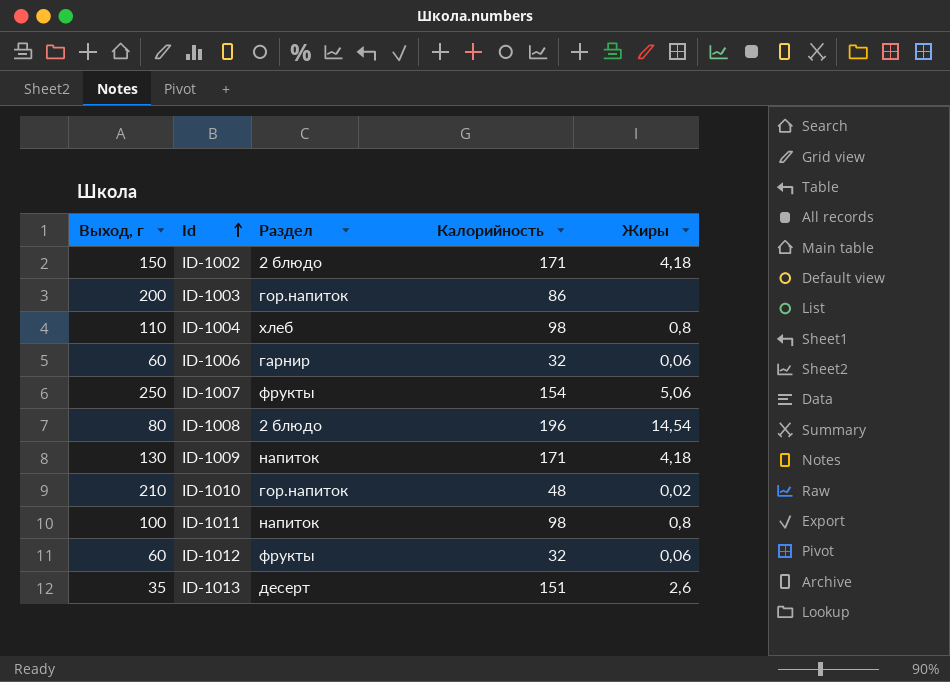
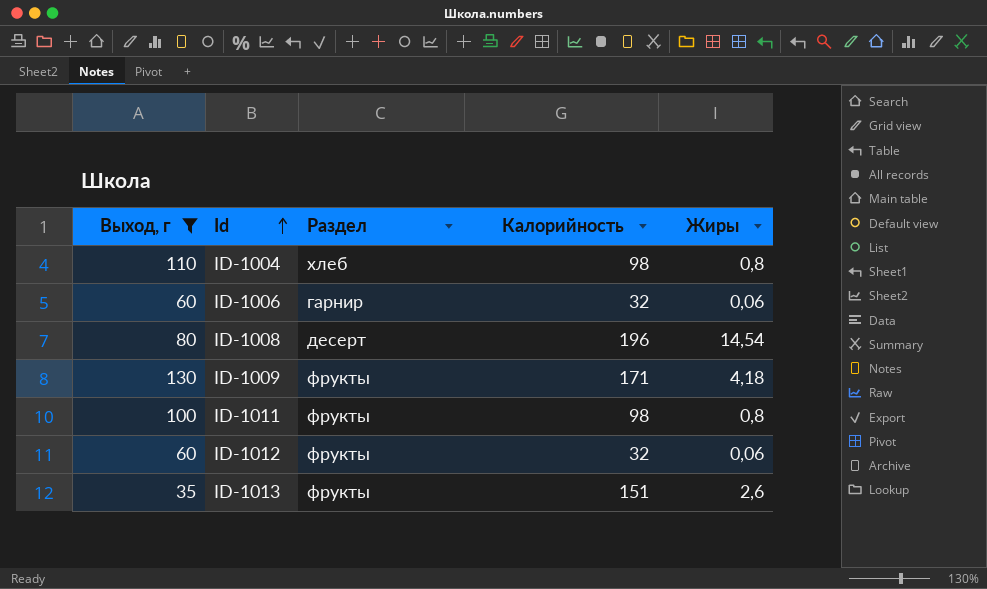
filter: none -> Выход, г <= 130
ID-1008 | Раздел: 2 блюдо -> десерт
ID-1009 | Раздел: напиток -> фрукты
ID-1011 | Раздел: напиток -> фрукты
ID-1013 | Раздел: десерт -> фрукты

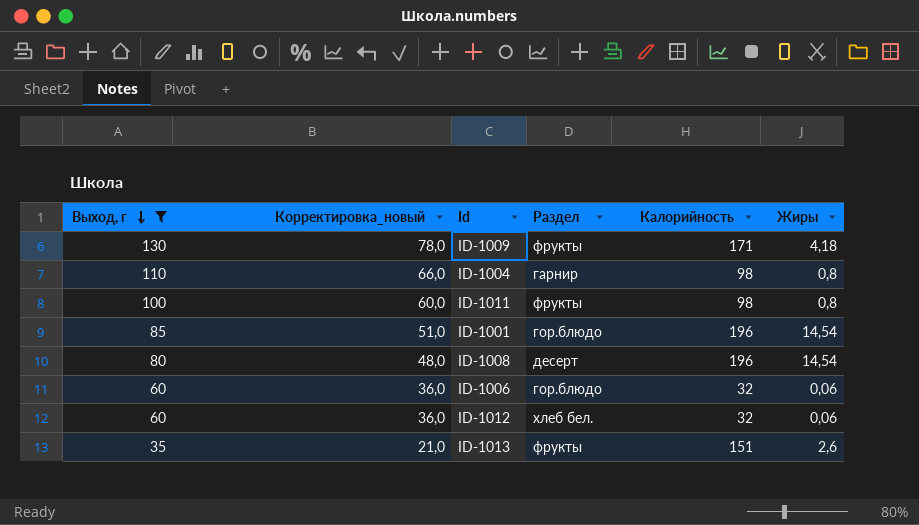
row order: Id ascending -> Выход, г descending
column Корректировка_новый | formula: none -> [Выход, г] * 0,6
ID-1004 | Раздел: хлеб -> гарнир
row ID-1001: none -> 85 | 51,0 | гор.блюдо | 196 | 14,54
ID-1006 | Раздел: гарнир -> гор.блюдо
ID-1012 | Раздел: фрукты -> хлеб бел.

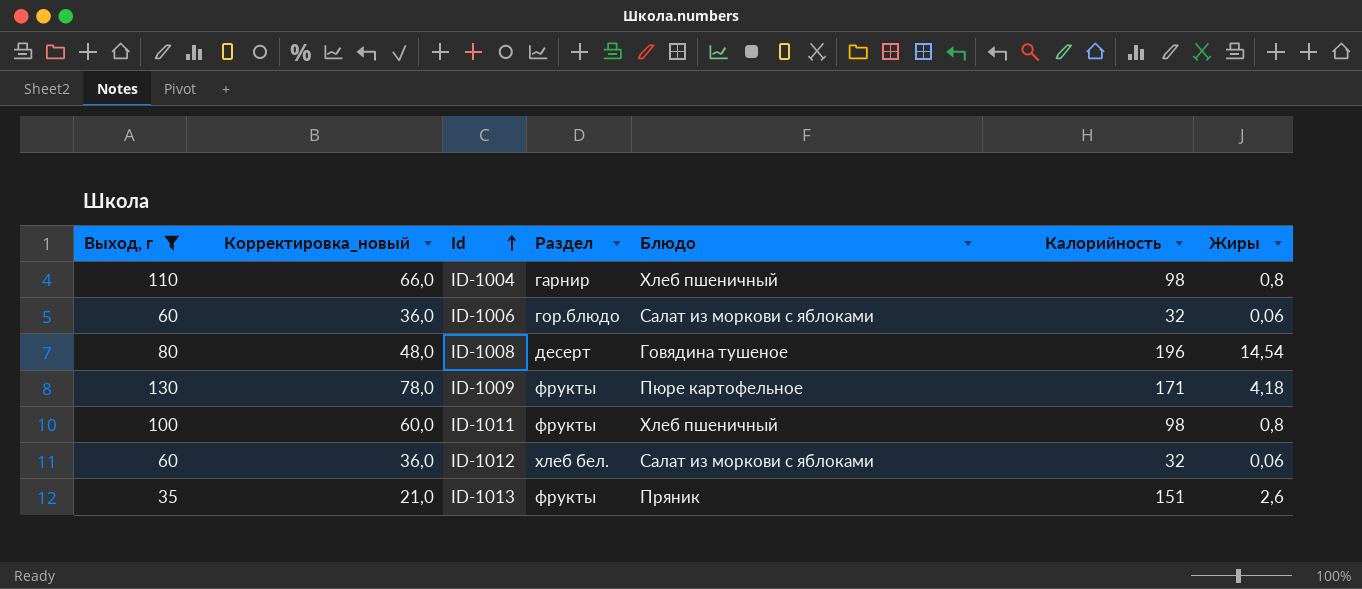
row order: Выход, г descending -> Id ascending
column Блюдо | position: none -> 5
row ID-1001: 85 | 51,0 | гор.блюдо | 196 | 14,54 -> none

